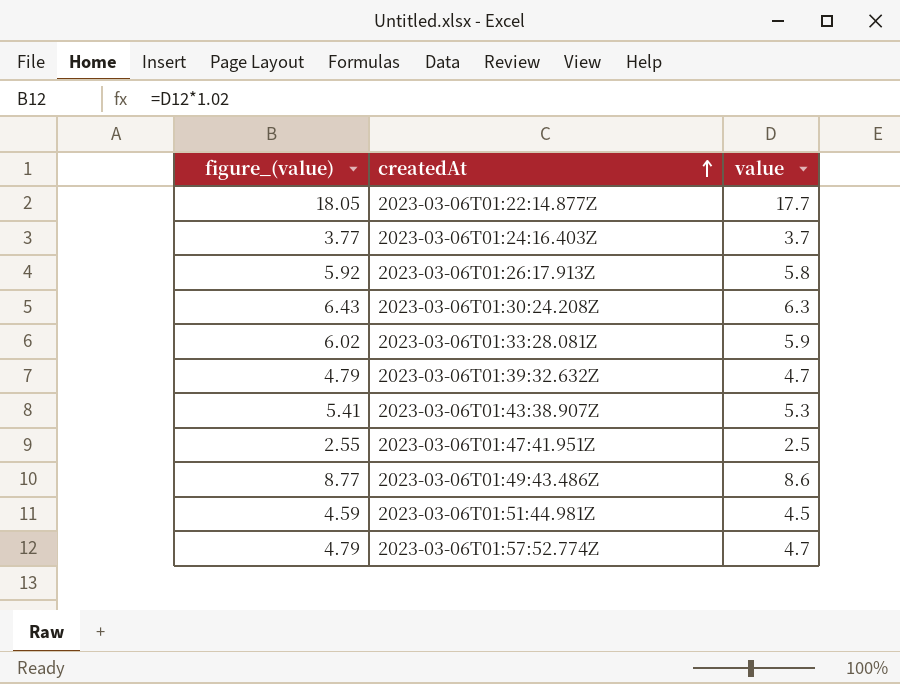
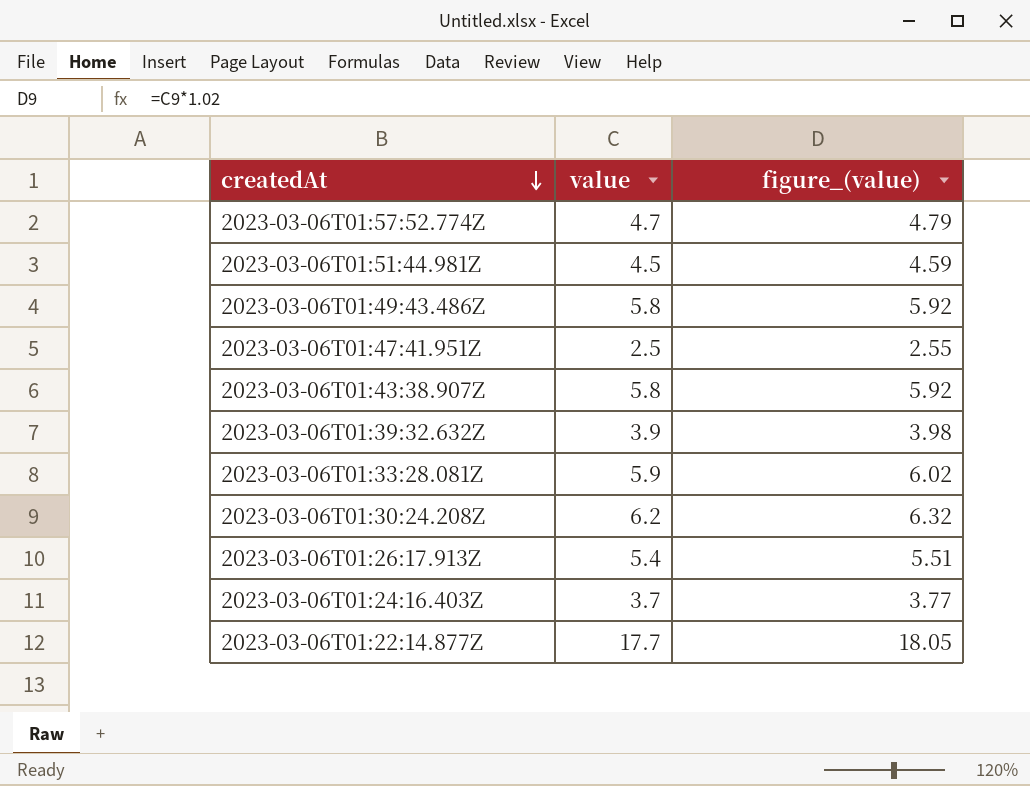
row order: createdAt ascending -> createdAt descending
column figure_(value) | position: 1 -> 3
2023-03-06T01:49:43.486Z | value: 8.6 -> 5.8
2023-03-06T01:49:43.486Z | figure_(value): 8.77 -> 5.92
2023-03-06T01:43:38.907Z | value: 5.3 -> 5.8
2023-03-06T01:43:38.907Z | figure_(value): 5.41 -> 5.92
2023-03-06T01:39:32.632Z | value: 4.7 -> 3.9
2023-03-06T01:39:32.632Z | figure_(value): 4.79 -> 3.98
2023-03-06T01:30:24.208Z | value: 6.3 -> 6.2
2023-03-06T01:30:24.208Z | figure_(value): 6.43 -> 6.32
2023-03-06T01:26:17.913Z | value: 5.8 -> 5.4
2023-03-06T01:26:17.913Z | figure_(value): 5.92 -> 5.51

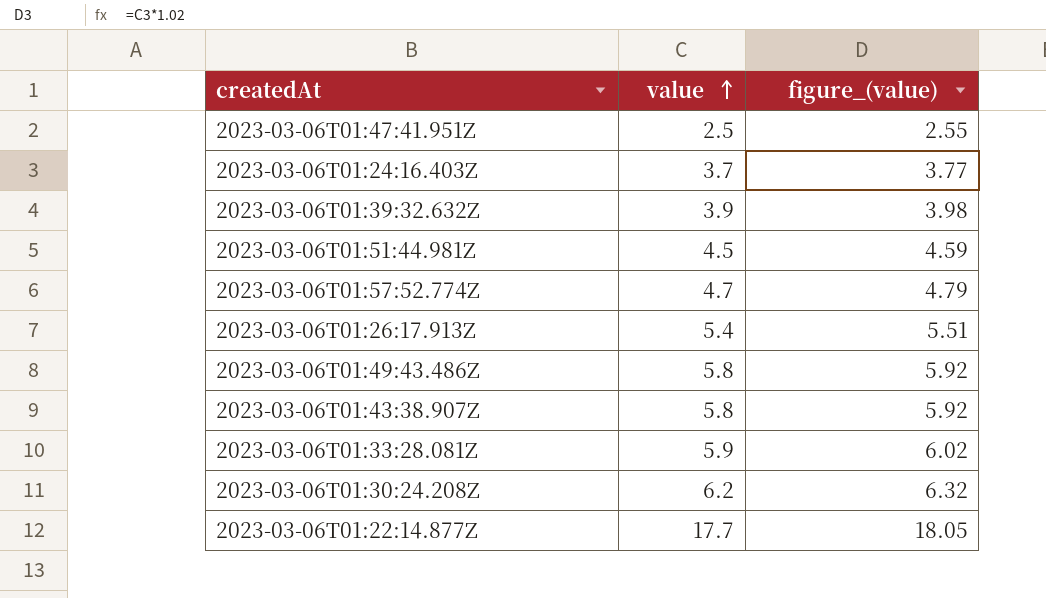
row order: createdAt descending -> value ascending

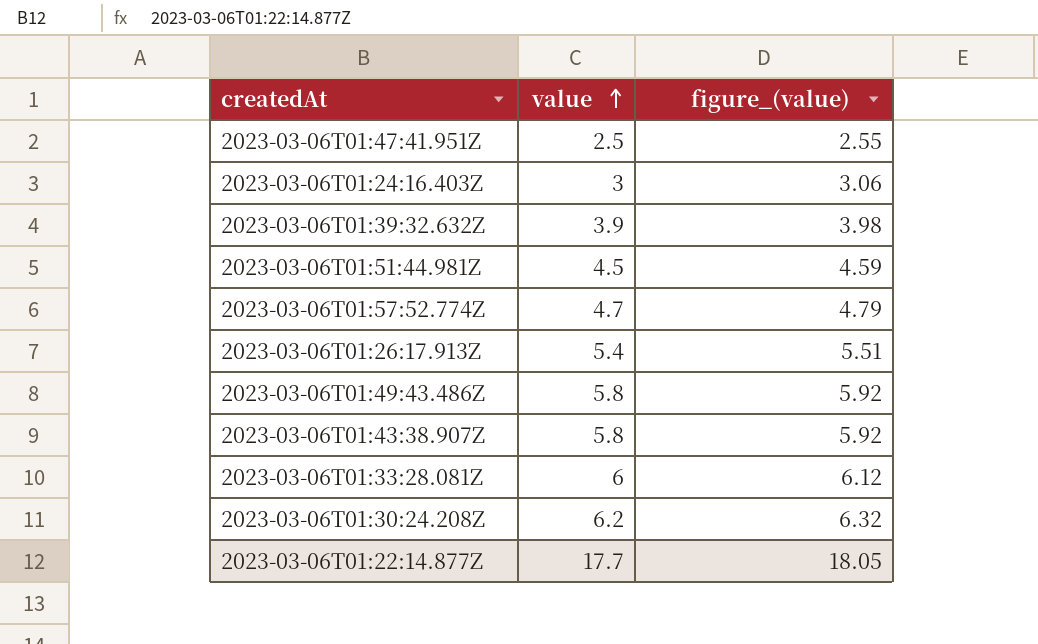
2023-03-06T01:24:16.403Z | value: 3.7 -> 3
2023-03-06T01:24:16.403Z | figure_(value): 3.77 -> 3.06
2023-03-06T01:33:28.081Z | value: 5.9 -> 6
2023-03-06T01:33:28.081Z | figure_(value): 6.02 -> 6.12

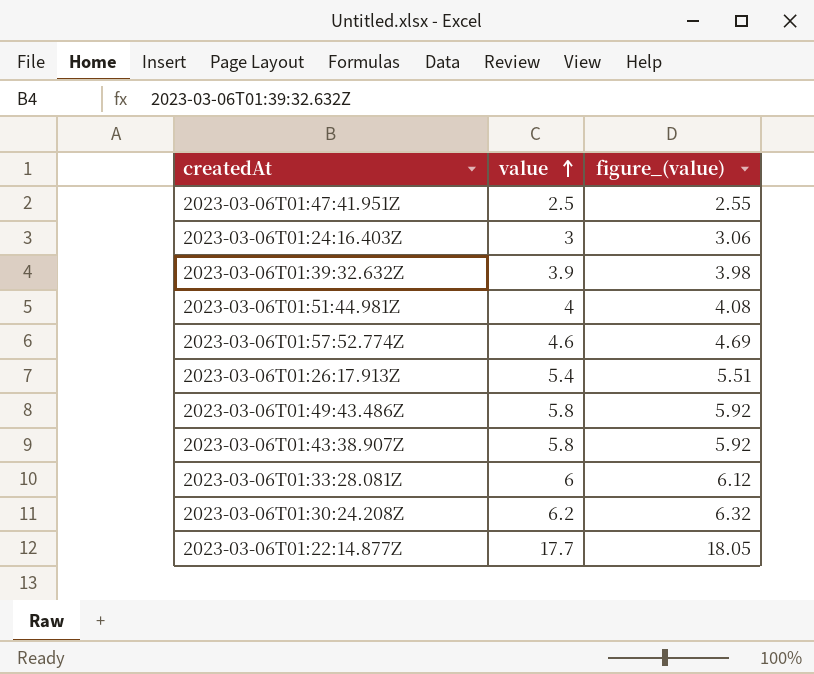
2023-03-06T01:51:44.981Z | value: 4.5 -> 4
2023-03-06T01:51:44.981Z | figure_(value): 4.59 -> 4.08
2023-03-06T01:57:52.774Z | value: 4.7 -> 4.6
2023-03-06T01:57:52.774Z | figure_(value): 4.79 -> 4.69

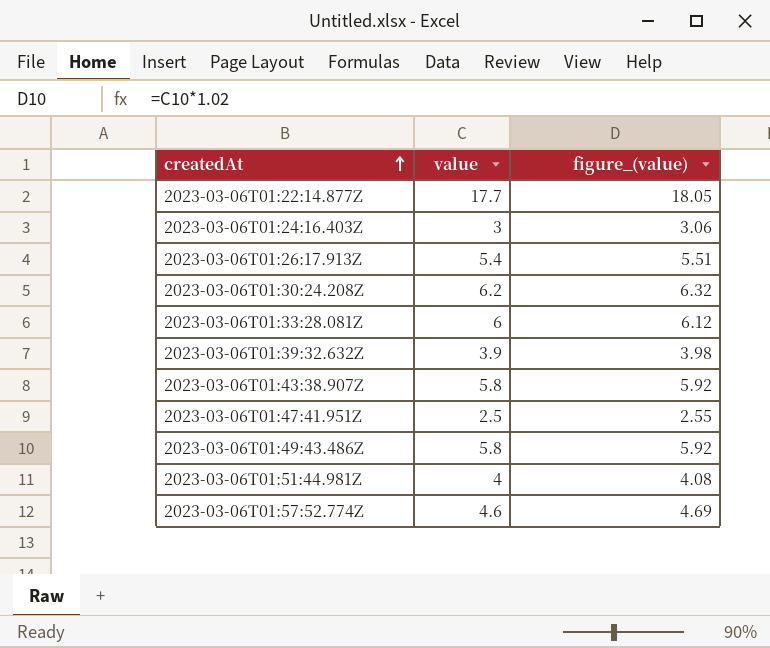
row order: value ascending -> createdAt ascending

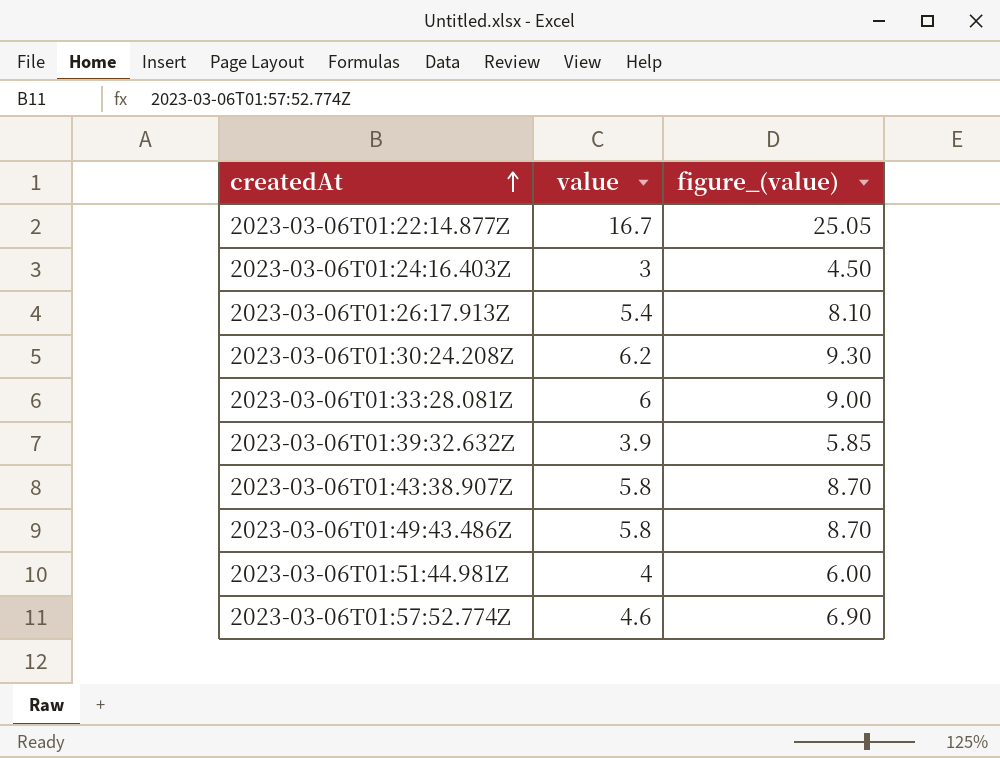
column figure_(value) | formula: [value] * 1.02 -> [value] * 1.5
row 2023-03-06T01:47:41.951Z: 2.5 | 2.55 -> none
2023-03-06T01:22:14.877Z | value: 17.7 -> 16.7

